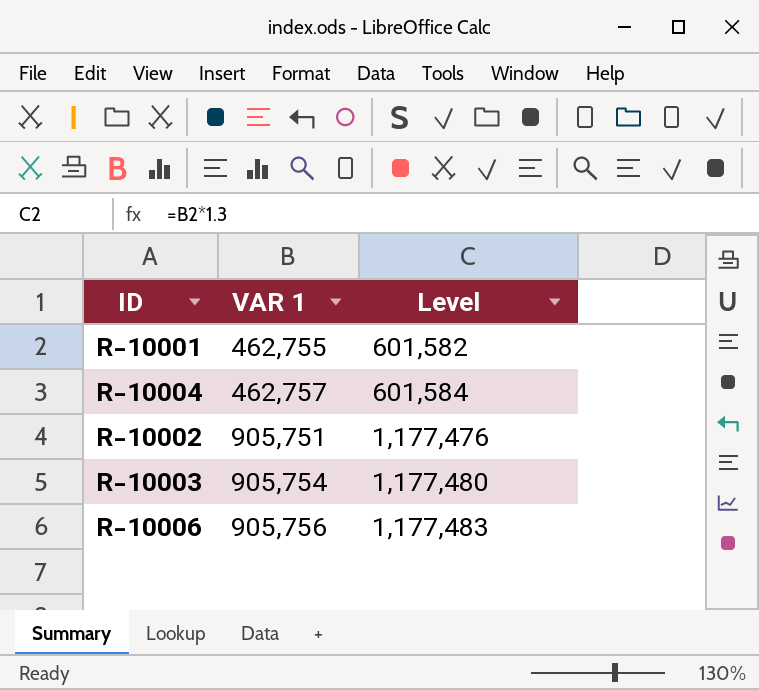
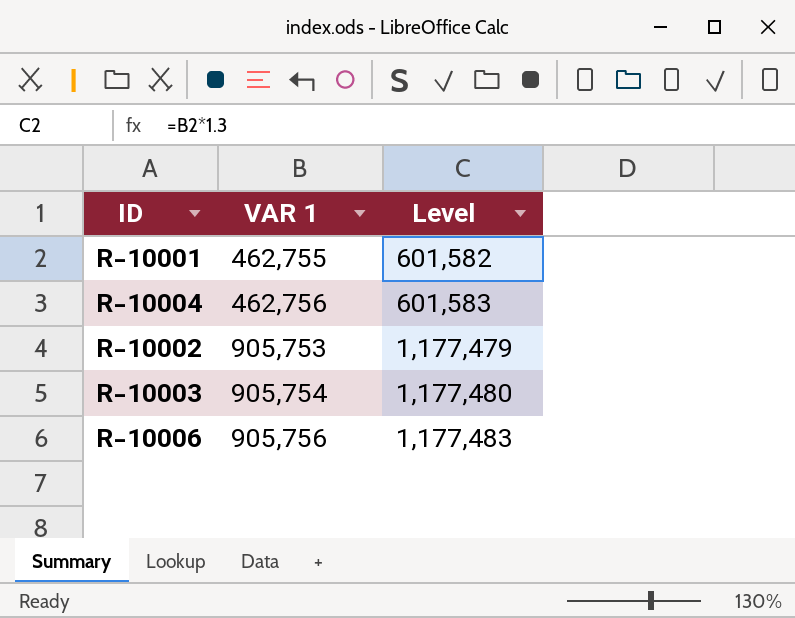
R-10004 | VAR 1: 462,757 -> 462,756
R-10004 | Level: 601,584 -> 601,583
R-10002 | VAR 1: 905,751 -> 905,753
R-10002 | Level: 1,177,476 -> 1,177,479

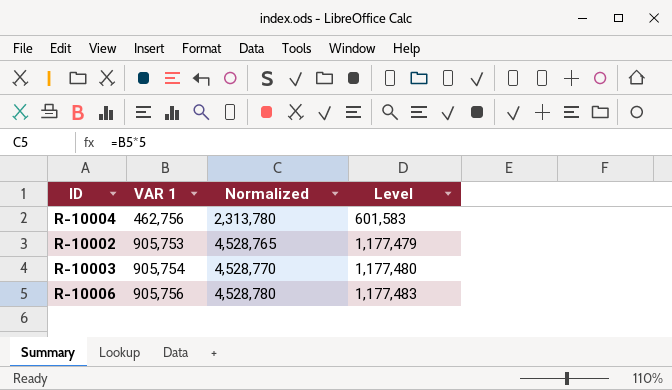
column Normalized | formula: none -> [VAR 1] * 5
row R-10001: 462,755 | 601,582 -> none

